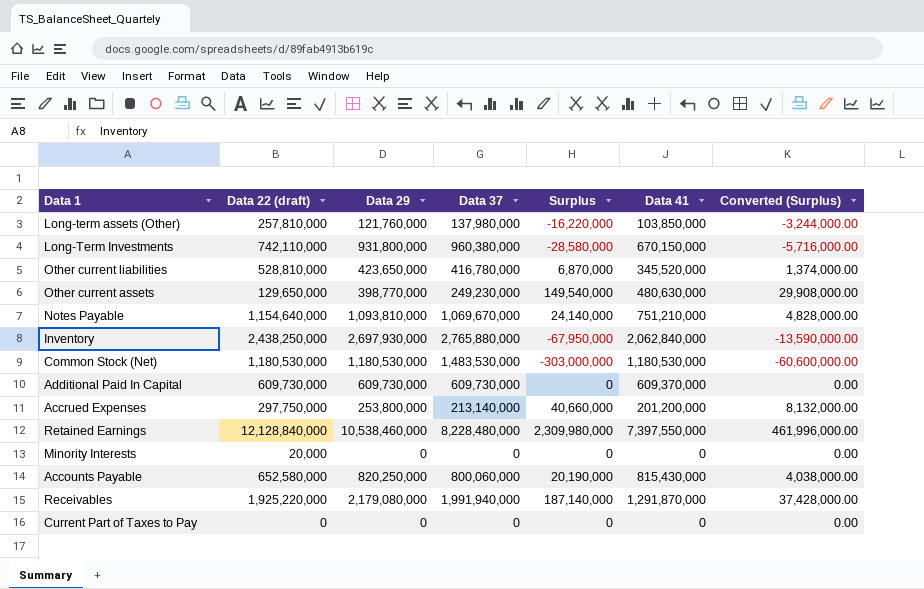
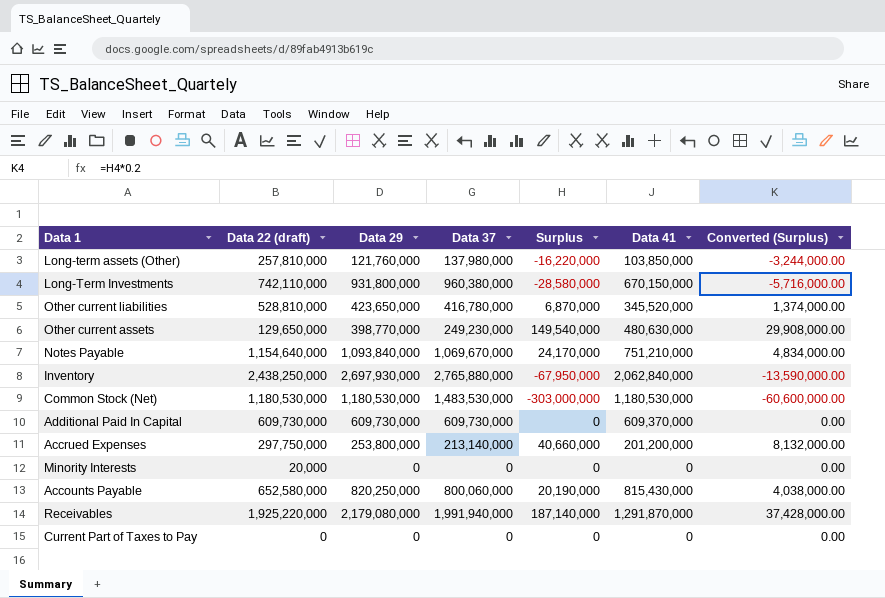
row Retained Earnings: 12,128,840,000 | 10,538,460,000 | 8,228,480,000 | 2,309,980,000 | 7,397,550,000 | 461,996,000.00 -> none
Notes Payable | Data 29: 1,093,810,000 -> 1,093,840,000
Notes Payable | Surplus: 24,140,000 -> 24,170,000
Notes Payable | Converted (Surplus): 4,828,000.00 -> 4,834,000.00

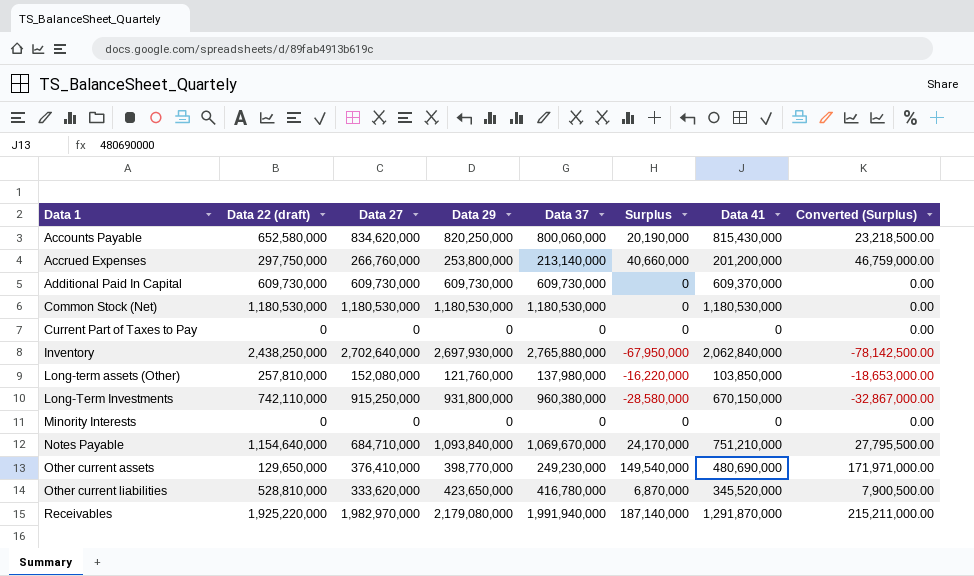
row order: none -> Data 1 ascending
column Data 27 | position: none -> 3
column Converted (Surplus) | formula: [Surplus] * 0.2 -> [Surplus] * 1.15
Common Stock (Net) | Data 37: 1,483,530,000 -> 1,180,530,000
Common Stock (Net) | Surplus: -303,000,000 -> 0
Minority Interests | Data 22 (draft): 20,000 -> 0
Other current assets | Data 41: 480,630,000 -> 480,690,000

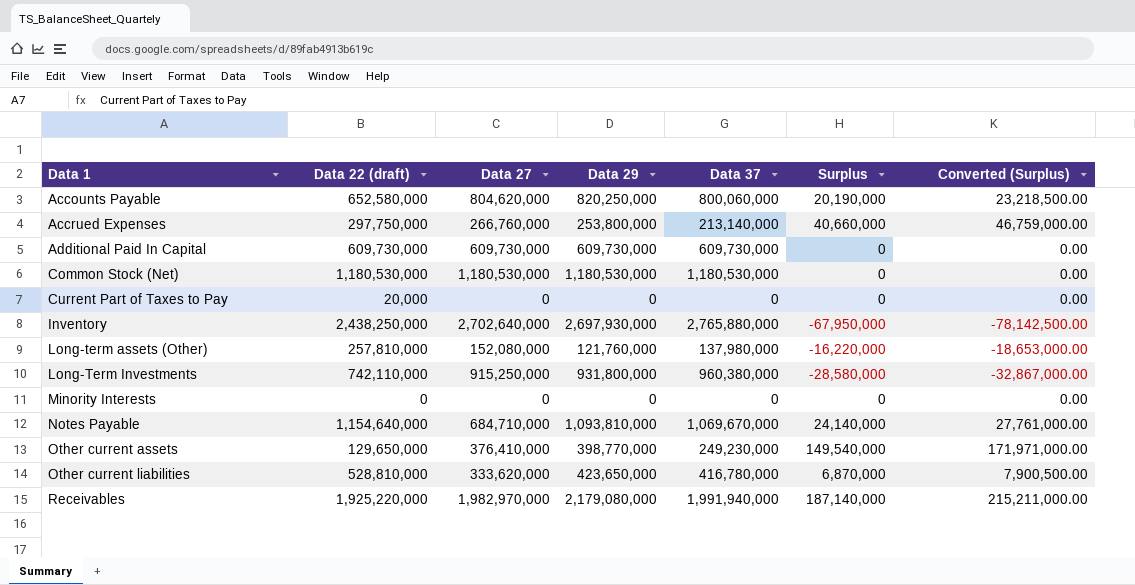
column Data 41 | position: 7 -> none
Accounts Payable | Data 27: 834,620,000 -> 804,620,000
Current Part of Taxes to Pay | Data 22 (draft): 0 -> 20,000
Notes Payable | Data 29: 1,093,840,000 -> 1,093,810,000
Notes Payable | Surplus: 24,170,000 -> 24,140,000
Notes Payable | Converted (Surplus): 27,795,500.00 -> 27,761,000.00

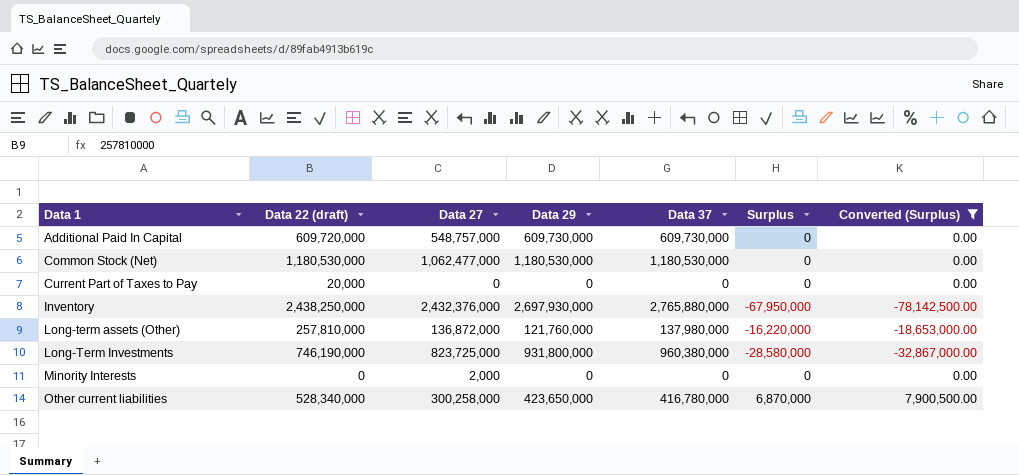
filter: none -> Converted (Surplus) <= 7,900,500.00
Additional Paid In Capital | Data 22 (draft): 609,730,000 -> 609,720,000
Additional Paid In Capital | Data 27: 609,730,000 -> 548,757,000
Common Stock (Net) | Data 27: 1,180,530,000 -> 1,062,477,000
Inventory | Data 27: 2,702,640,000 -> 2,432,376,000
Long-term assets (Other) | Data 27: 152,080,000 -> 136,872,000
Long-Term Investments | Data 22 (draft): 742,110,000 -> 746,190,000
Long-Term Investments | Data 27: 915,250,000 -> 823,725,000
Minority Interests | Data 27: 0 -> 2,000
Other current liabilities | Data 22 (draft): 528,810,000 -> 528,340,000
Other current liabilities | Data 27: 333,620,000 -> 300,258,000

